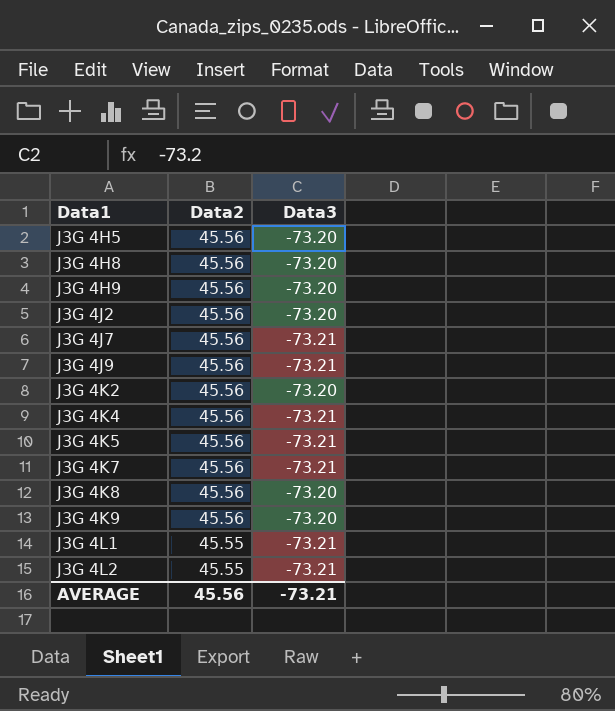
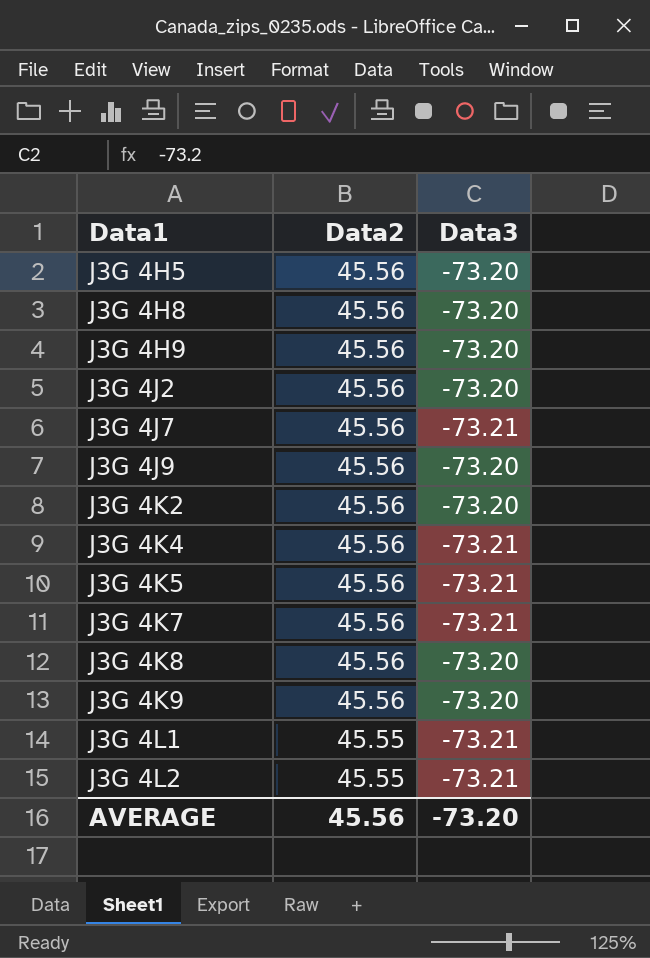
J3G 4J9 | Data3: -73.21 -> -73.20
AVERAGE | Data3: -73.21 -> -73.20

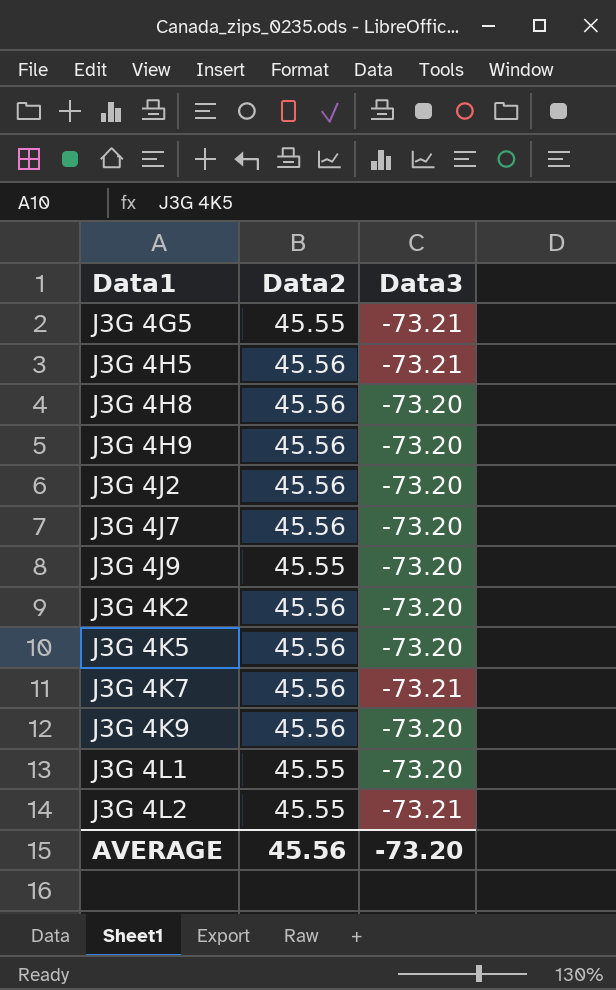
row J3G 4K4: 45.56 | -73.21 -> none
row J3G 4K8: 45.56 | -73.20 -> none
row J3G 4G5: none -> 45.55 | -73.21
J3G 4H5 | Data3: -73.20 -> -73.21
J3G 4J7 | Data3: -73.21 -> -73.20
J3G 4J9 | Data2: 45.56 -> 45.55
J3G 4K5 | Data3: -73.21 -> -73.20
J3G 4L1 | Data3: -73.21 -> -73.20

